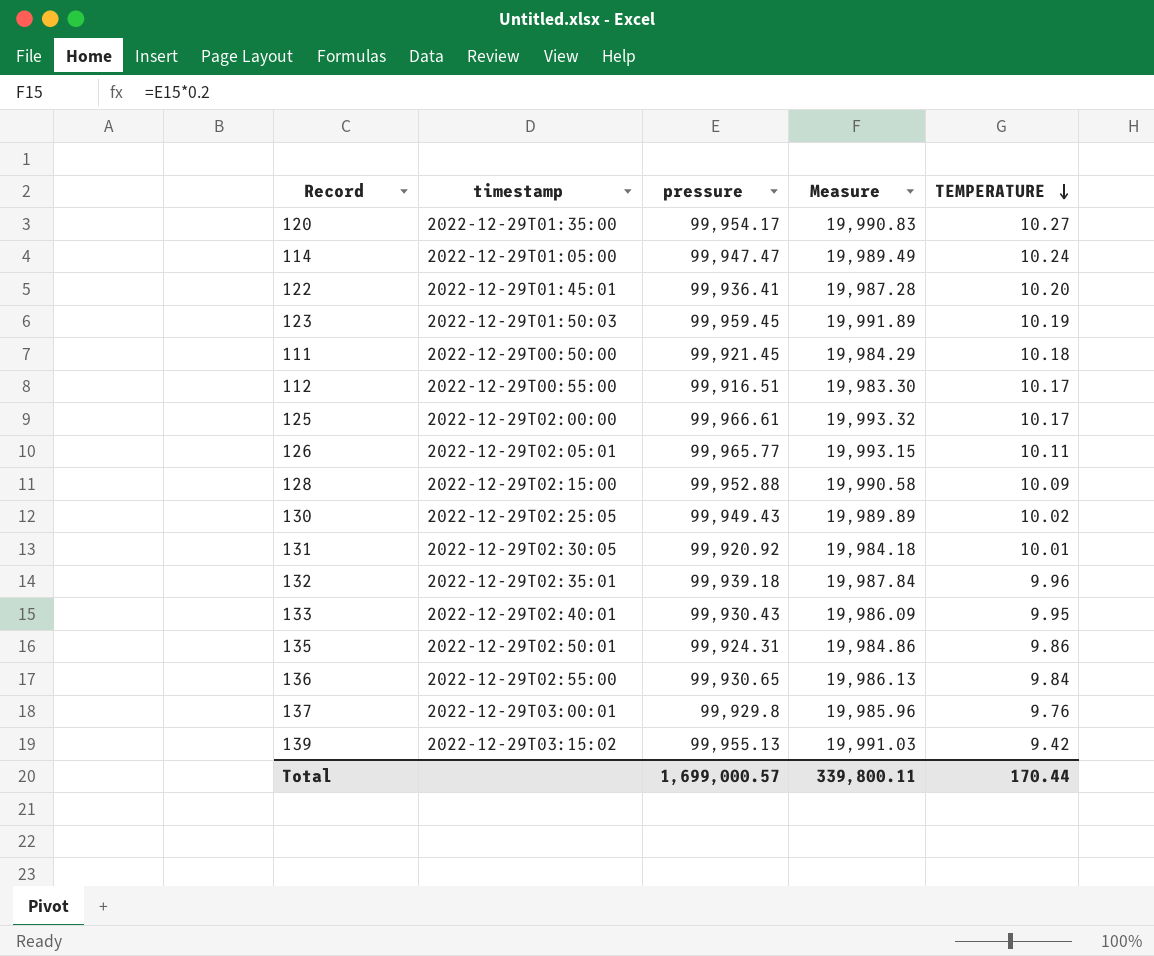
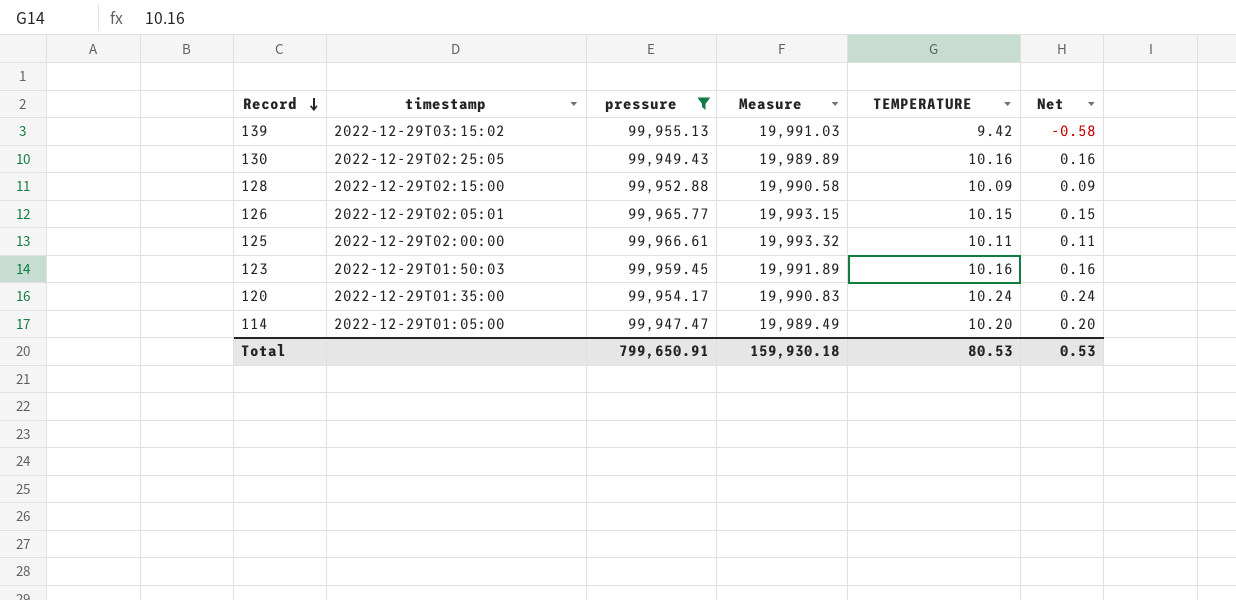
filter: none -> pressure >= 99,947.47
row order: TEMPERATURE descending -> Record descending
column Net | formula: none -> [TEMPERATURE] - 10
130 | TEMPERATURE: 10.02 -> 10.16
126 | TEMPERATURE: 10.11 -> 10.15
125 | TEMPERATURE: 10.17 -> 10.11
123 | TEMPERATURE: 10.19 -> 10.16
120 | TEMPERATURE: 10.27 -> 10.24
114 | TEMPERATURE: 10.24 -> 10.20
Total | pressure: 1,699,000.57 -> 799,650.91
Total | Measure: 339,800.11 -> 159,930.18
Total | TEMPERATURE: 170.44 -> 80.53

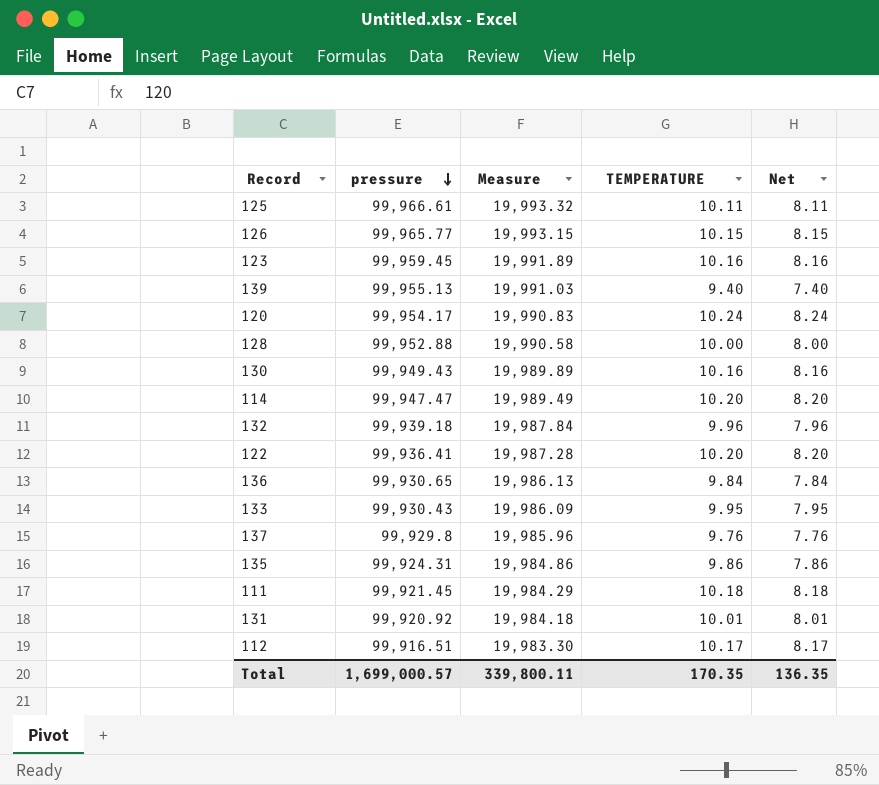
filter: pressure >= 99,947.47 -> none
row order: Record descending -> pressure descending
column timestamp | position: 2 -> none
column Net | formula: [TEMPERATURE] - 10 -> [TEMPERATURE] - 2
139 | TEMPERATURE: 9.42 -> 9.40
128 | TEMPERATURE: 10.09 -> 10.00
Total | pressure: 799,650.91 -> 1,699,000.57
Total | Measure: 159,930.18 -> 339,800.11
Total | TEMPERATURE: 80.53 -> 170.35
Total | Net: 0.53 -> 136.35

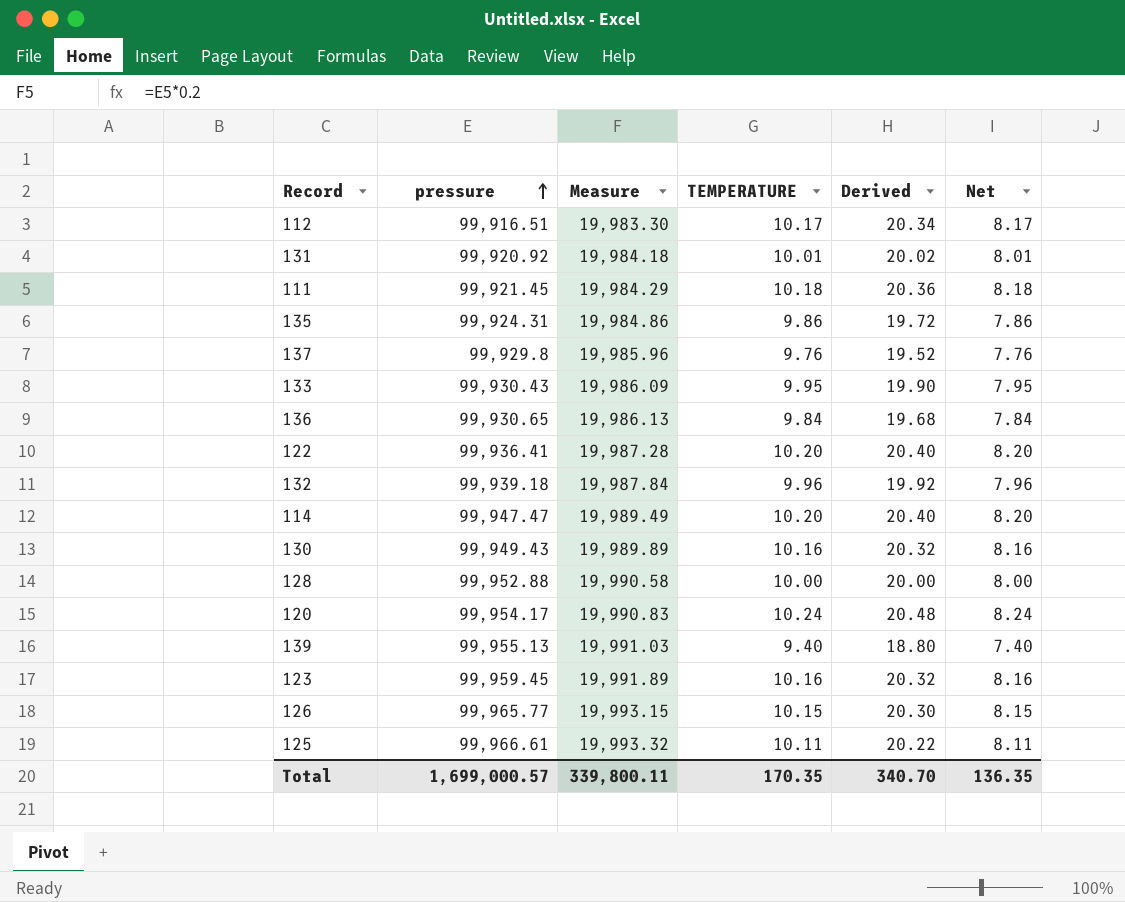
row order: pressure descending -> pressure ascending
column Derived | formula: none -> [TEMPERATURE] * 2

